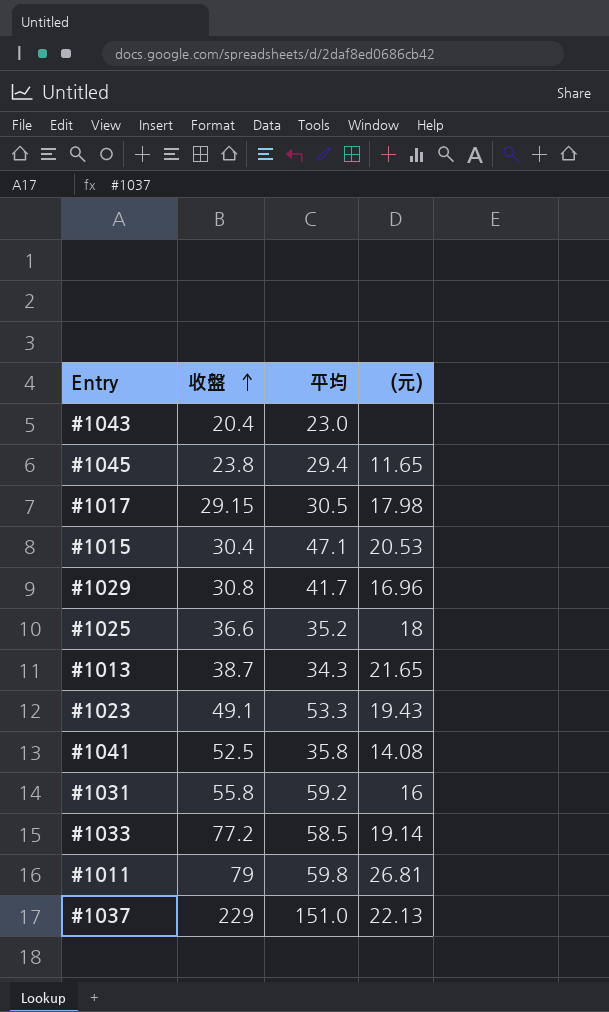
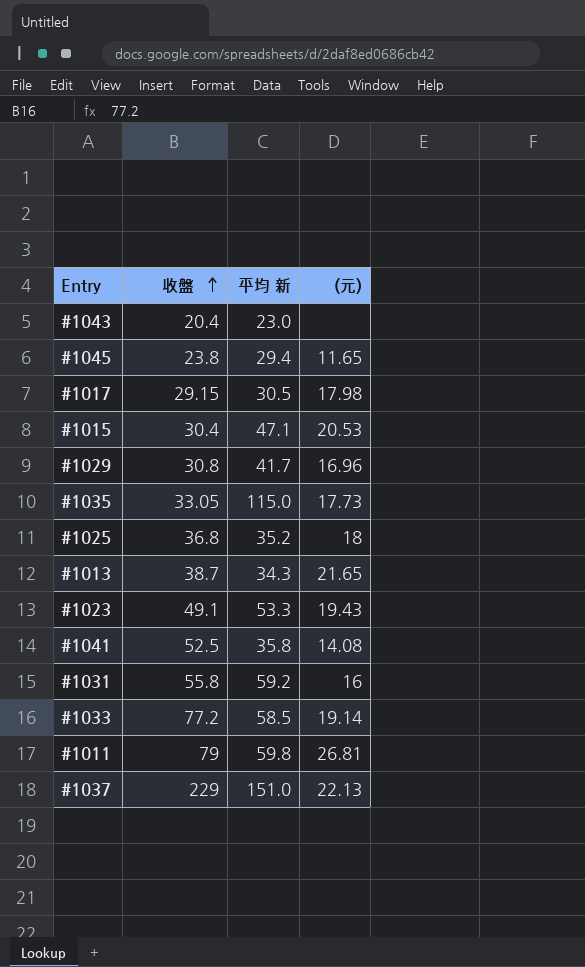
column name: 平均 -> 平均 新
row #1035: none -> 33.05 | 115.0 | 17.73
#1025 | 收盤: 36.6 -> 36.8

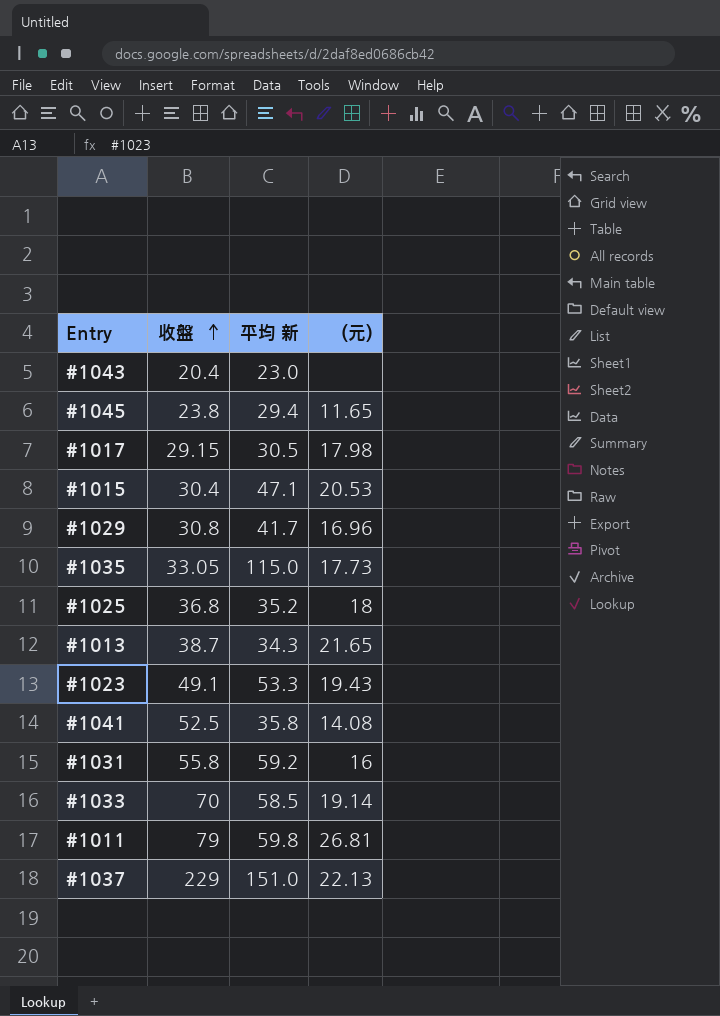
#1033 | 收盤: 77.2 -> 70

